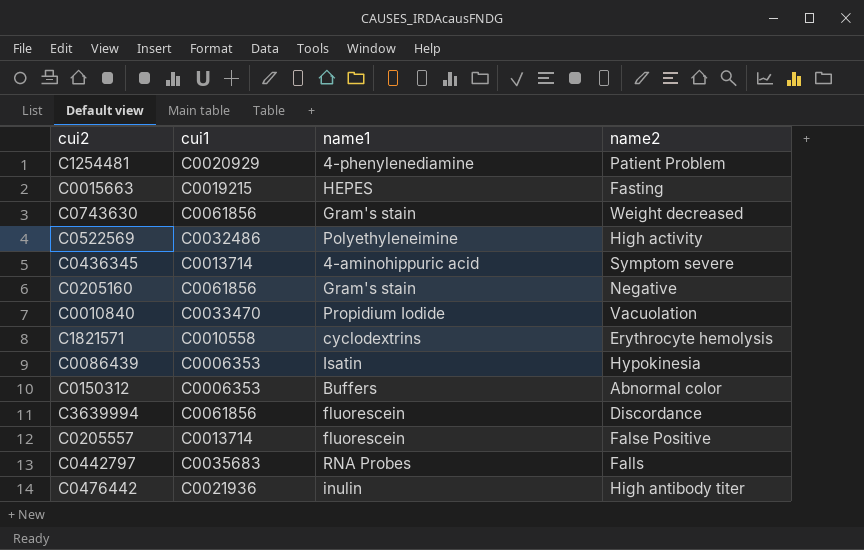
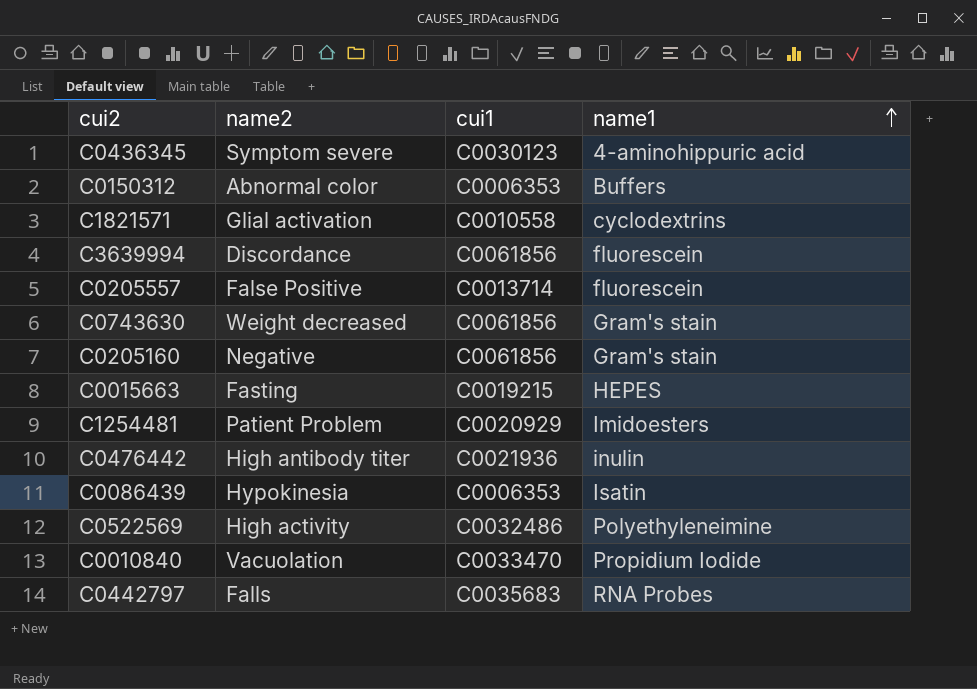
row order: none -> name1 ascending
column name2 | position: 4 -> 2
C0436345 | cui1: C0013714 -> C0030123
C1821571 | name2: Erythrocyte hemolysis -> Glial activation
C1254481 | name1: 4-phenylenediamine -> Imidoesters

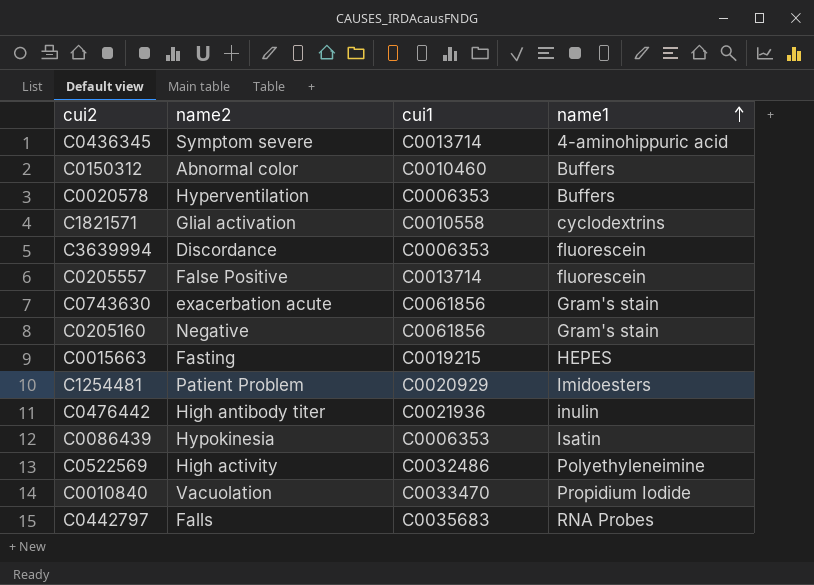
C0436345 | cui1: C0030123 -> C0013714
C0150312 | cui1: C0006353 -> C0010460
row C0020578: none -> Hyperventilation | C0006353 | Buffers
C3639994 | cui1: C0061856 -> C0006353
C0743630 | name2: Weight decreased -> exacerbation acute

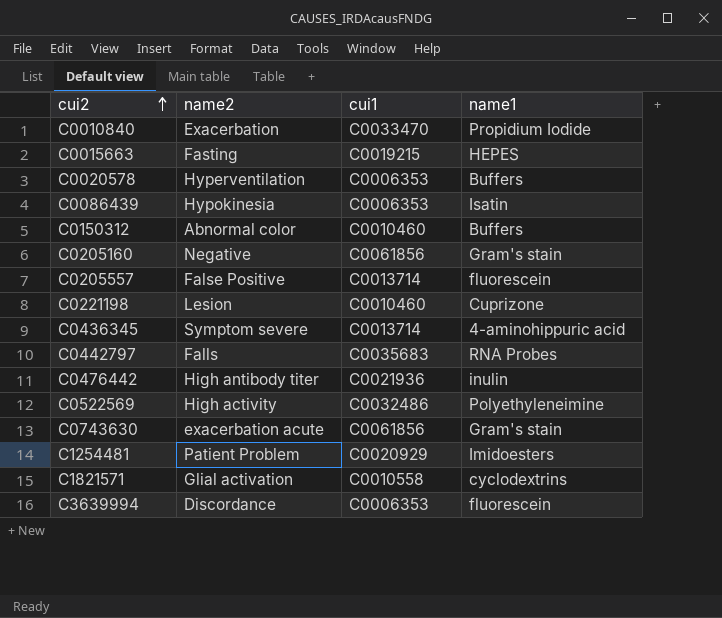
row order: name1 ascending -> cui2 ascending
C0010840 | name2: Vacuolation -> Exacerbation
row C0221198: none -> Lesion | C0010460 | Cuprizone

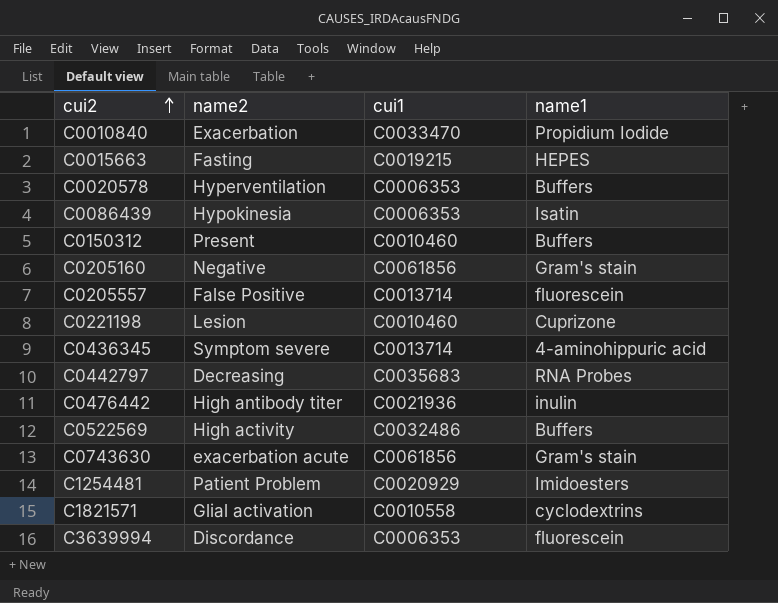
C0150312 | name2: Abnormal color -> Present
C0442797 | name2: Falls -> Decreasing
C0522569 | name1: Polyethyleneimine -> Buffers

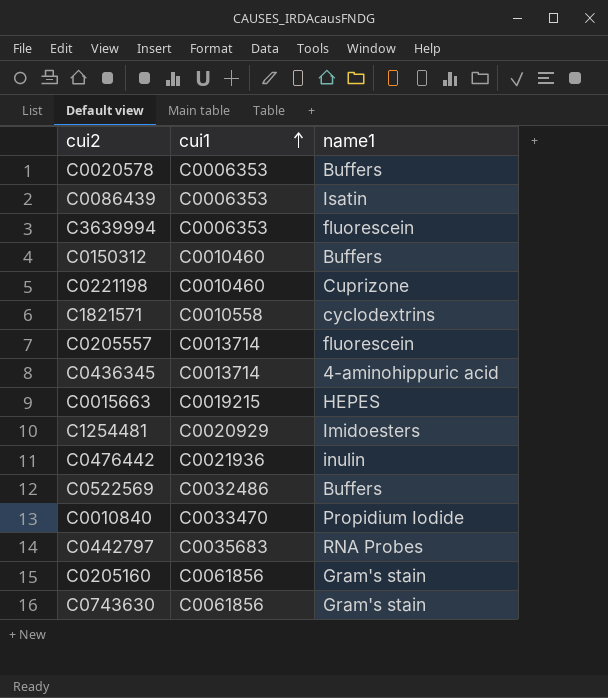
row order: cui2 ascending -> cui1 ascending
column name2 | position: 2 -> none

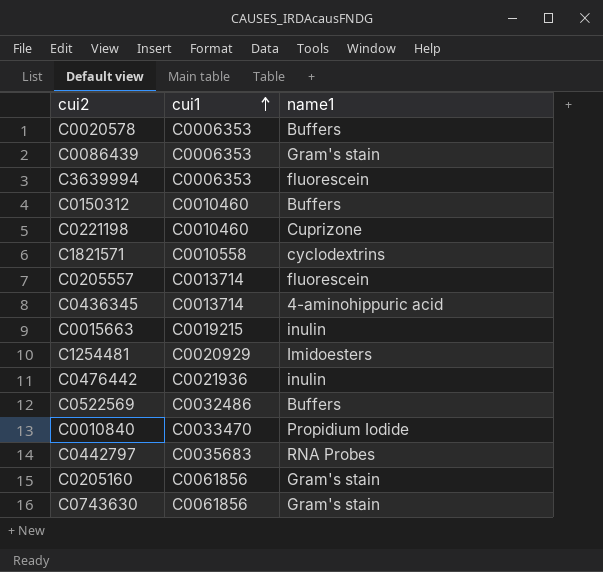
C0086439 | name1: Isatin -> Gram's stain
C0015663 | name1: HEPES -> inulin

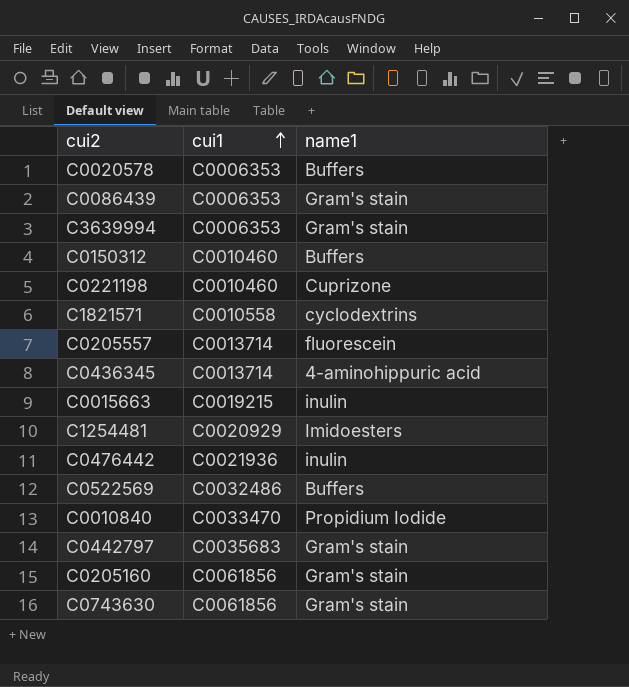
C3639994 | name1: fluorescein -> Gram's stain
C0442797 | name1: RNA Probes -> Gram's stain

